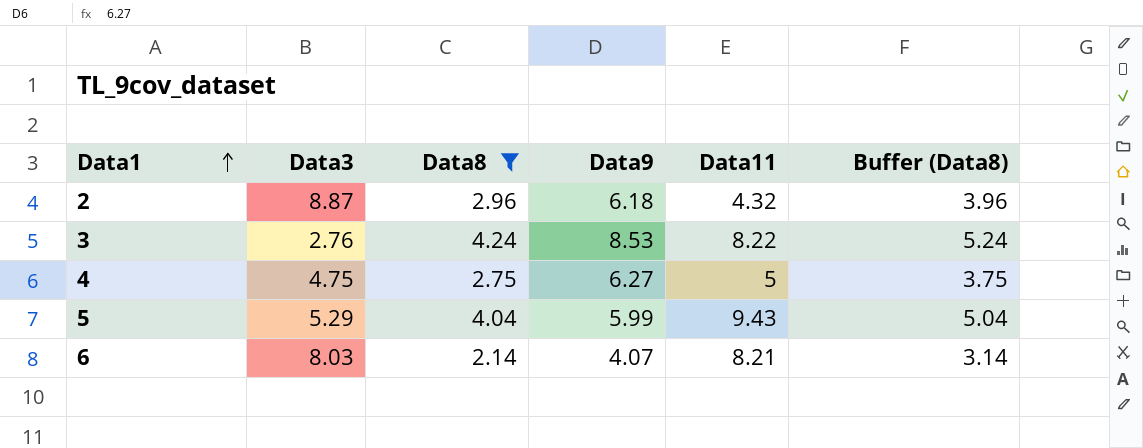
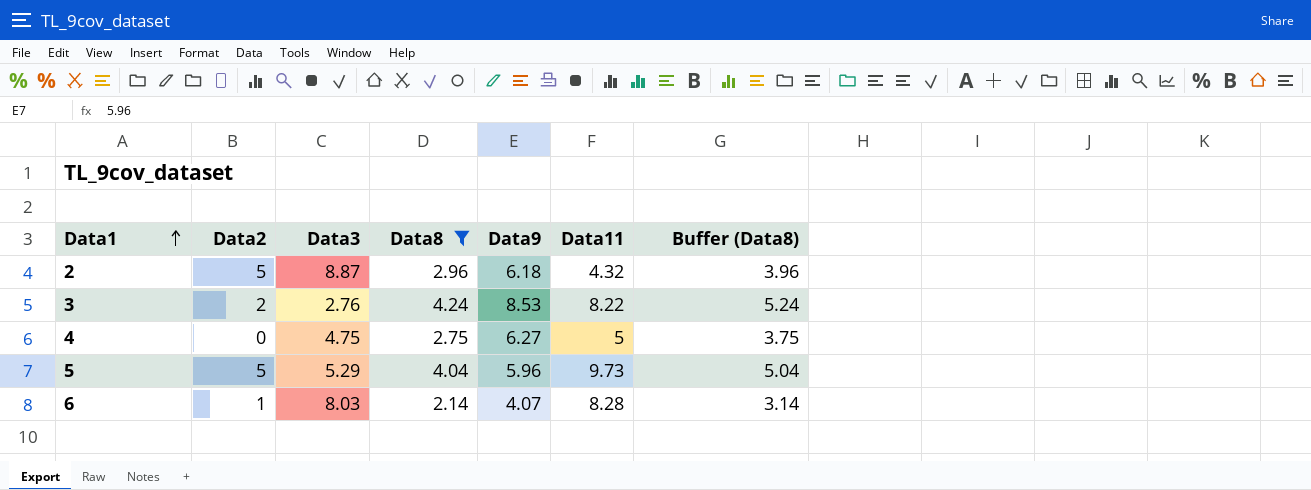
column Data2 | position: none -> 2
5 | Data9: 5.99 -> 5.96
5 | Data11: 9.43 -> 9.73
6 | Data11: 8.21 -> 8.28

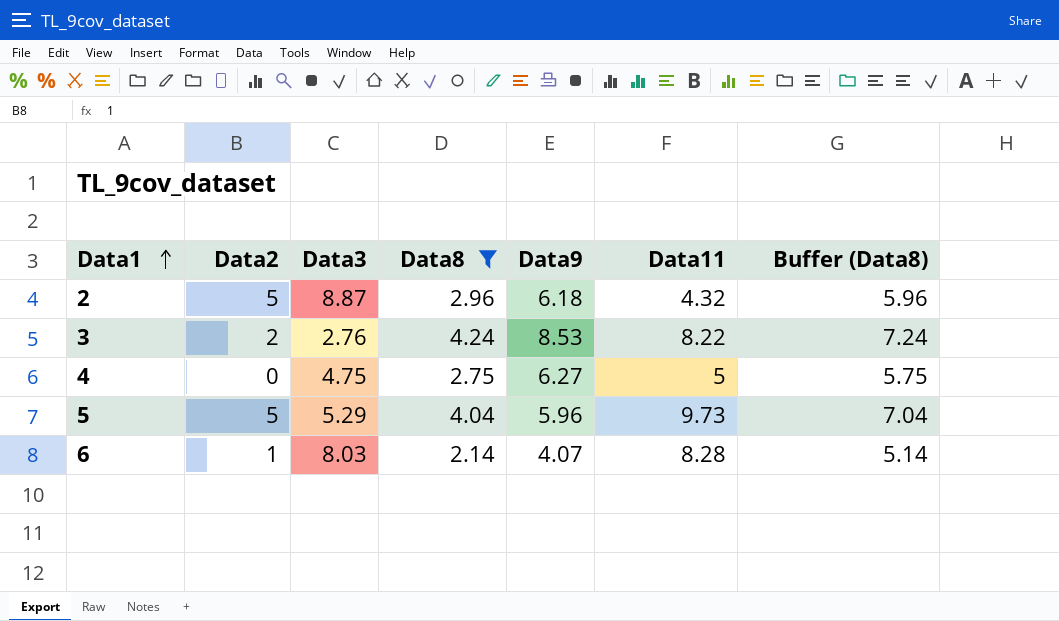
column Buffer (Data8) | formula: [Data8] + 1 -> [Data8] + 3

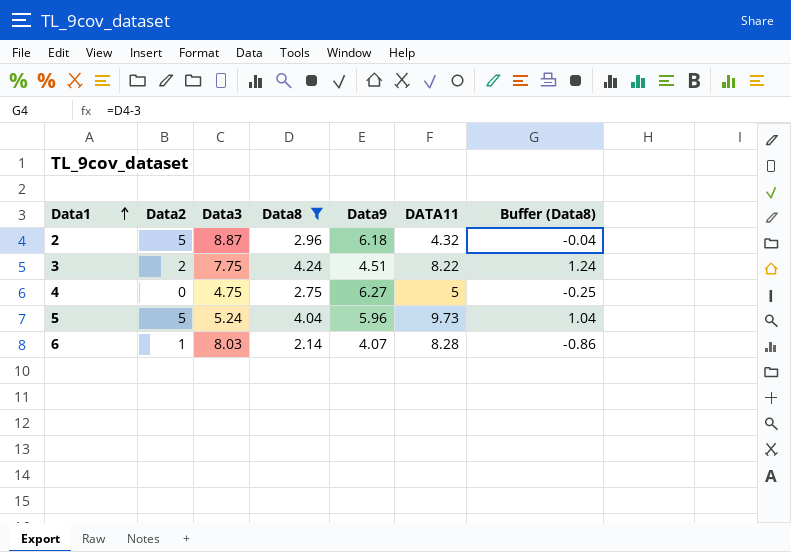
column name: Data11 -> DATA11
column Buffer (Data8) | formula: [Data8] + 3 -> [Data8] - 3
3 | Data3: 2.76 -> 7.75
3 | Data9: 8.53 -> 4.51
5 | Data3: 5.29 -> 5.24

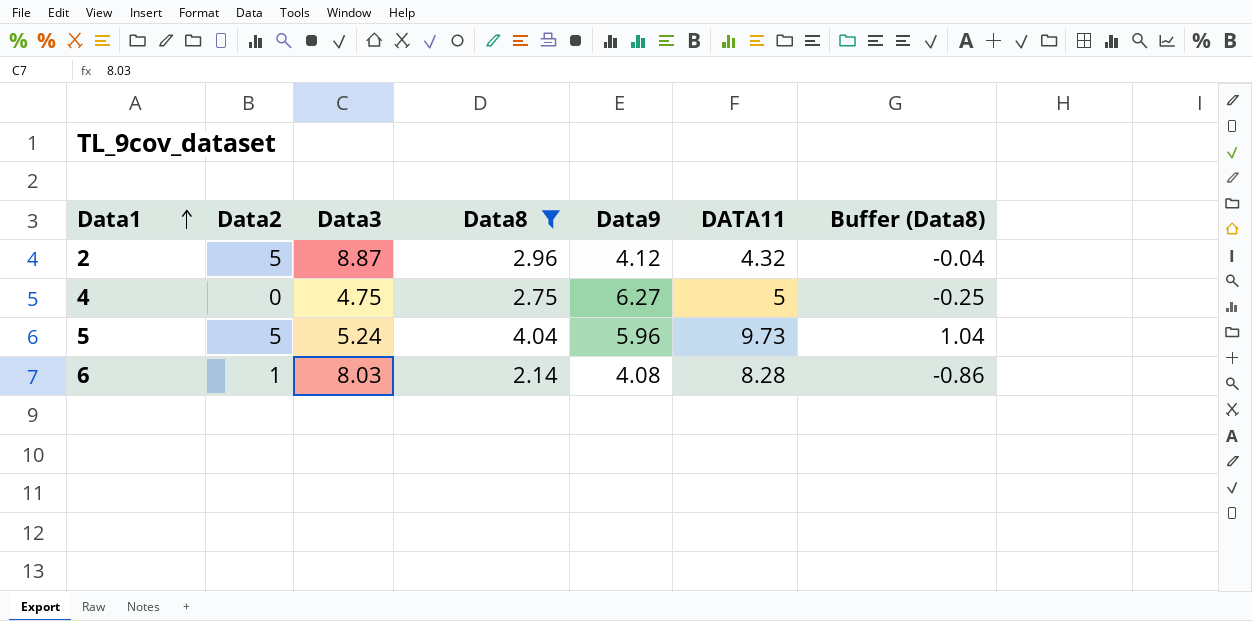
row 3: 2 | 7.75 | 4.24 | 4.51 | 8.22 | 1.24 -> none
2 | Data9: 6.18 -> 4.12
6 | Data9: 4.07 -> 4.08

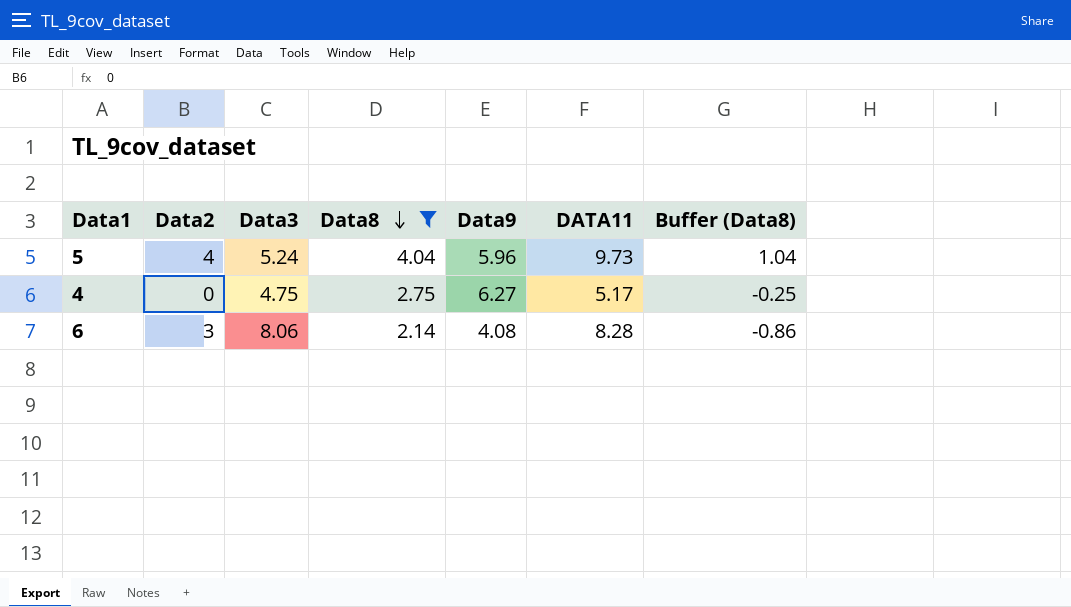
row order: Data1 ascending -> Data8 descending
row 2: 5 | 8.87 | 2.96 | 4.12 | 4.32 | -0.04 -> none
5 | Data2: 5 -> 4
4 | DATA11: 5 -> 5.17
6 | Data2: 1 -> 3
6 | Data3: 8.03 -> 8.06

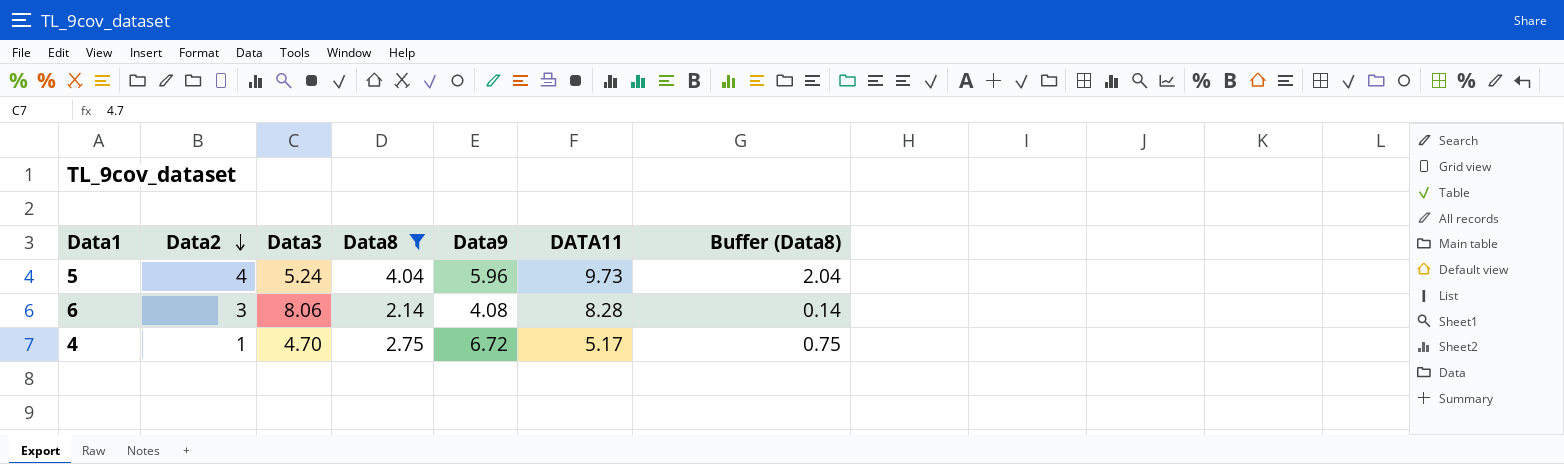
row order: Data8 descending -> Data2 descending
column Buffer (Data8) | formula: [Data8] - 3 -> [Data8] - 2
4 | Data2: 0 -> 1
4 | Data3: 4.75 -> 4.70
4 | Data9: 6.27 -> 6.72

